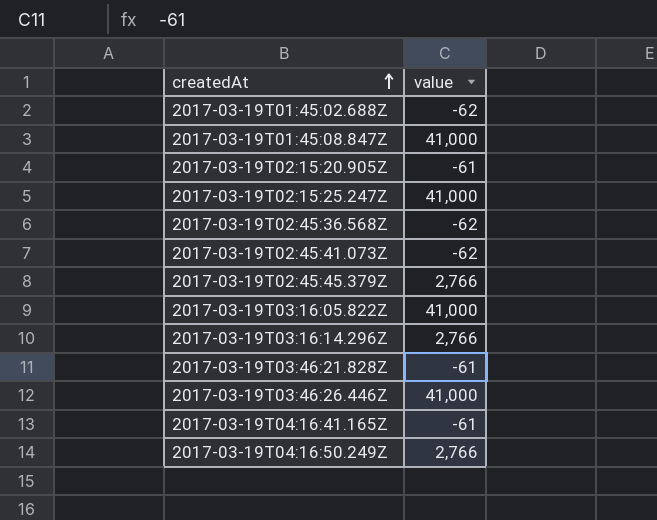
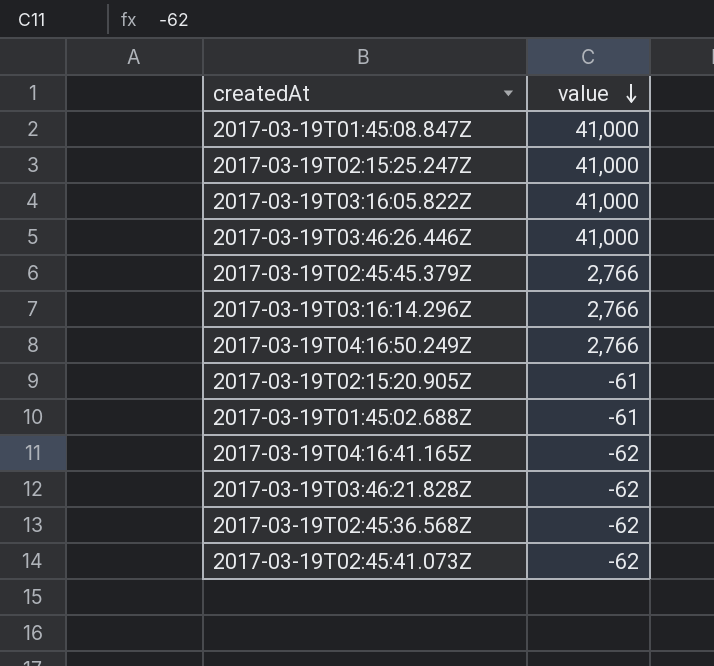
row order: createdAt ascending -> value descending
2017-03-19T01:45:02.688Z | value: -62 -> -61
2017-03-19T04:16:41.165Z | value: -61 -> -62
2017-03-19T03:46:21.828Z | value: -61 -> -62

